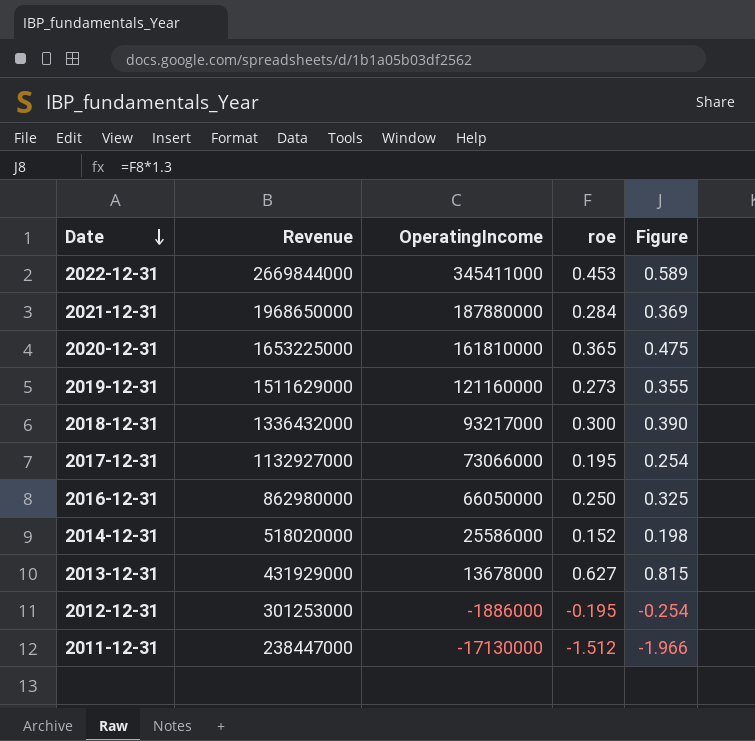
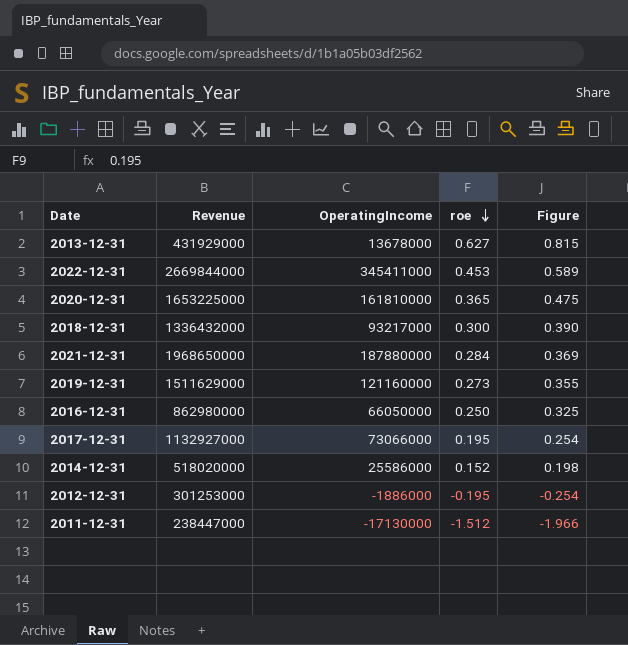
row order: Date descending -> roe descending

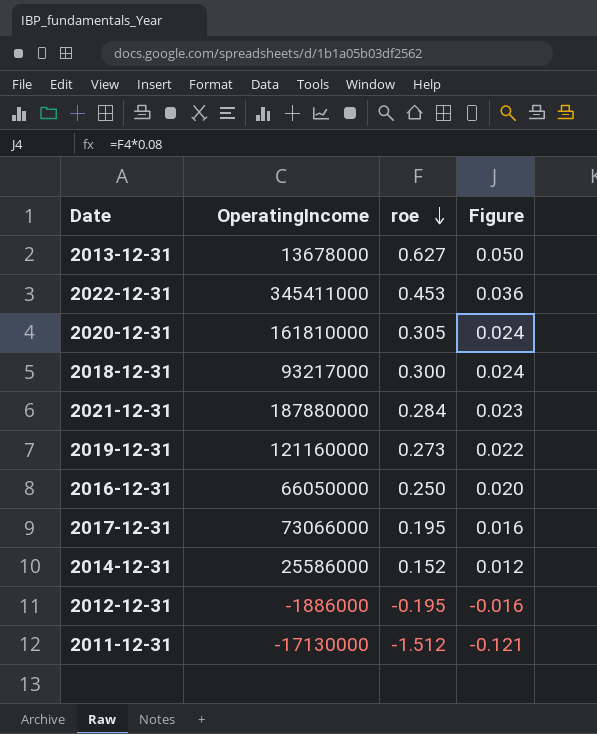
column Revenue | position: 2 -> none
column Figure | formula: [roe] * 1.3 -> [roe] * 0.08
2020-12-31 | roe: 0.365 -> 0.305

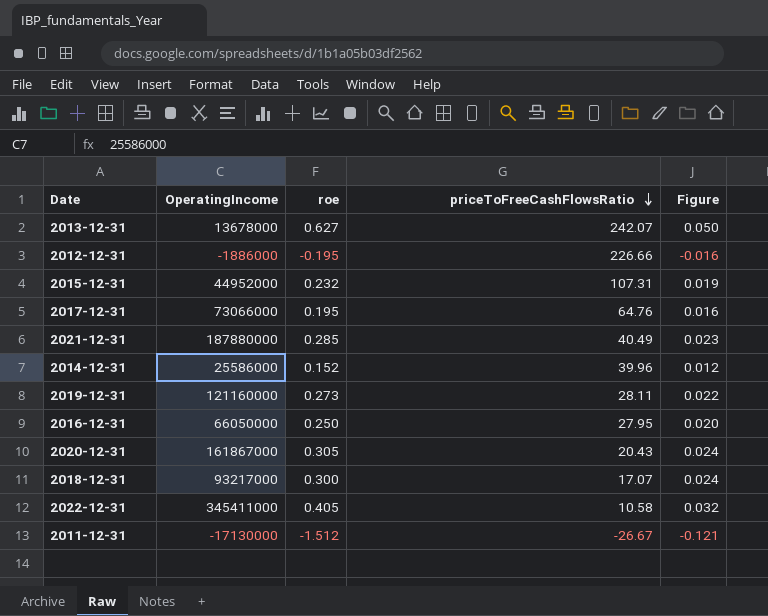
row order: roe descending -> priceToFreeCashFlowsRatio descending
column priceToFreeCashFlowsRatio | position: none -> 4
row 2015-12-31: none -> 44952000 | 0.232 | 107.31 | 0.019
2021-12-31 | roe: 0.284 -> 0.285
2020-12-31 | OperatingIncome: 161810000 -> 161867000
2022-12-31 | roe: 0.453 -> 0.405
2022-12-31 | Figure: 0.036 -> 0.032

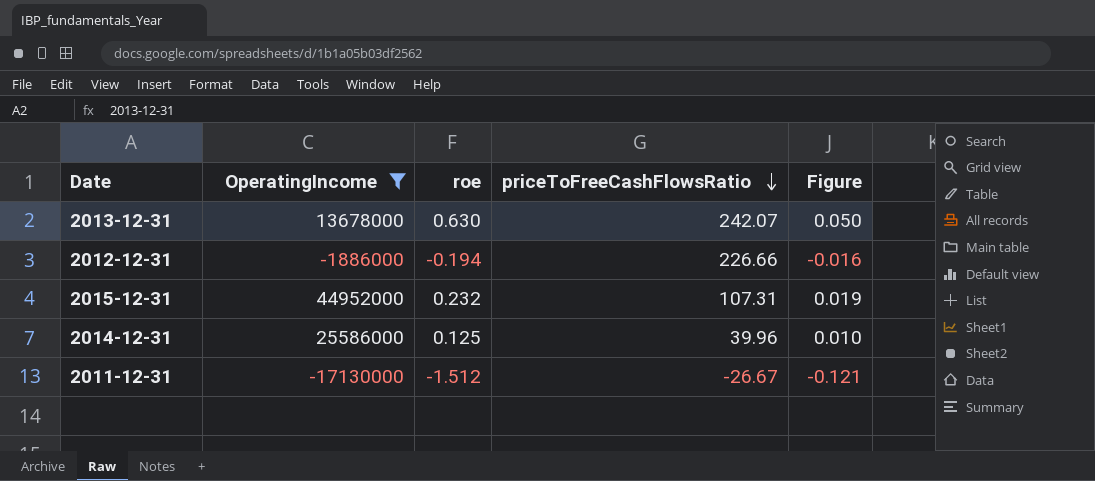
filter: none -> OperatingIncome <= 44952000
2013-12-31 | roe: 0.627 -> 0.630
2012-12-31 | roe: -0.195 -> -0.194
2014-12-31 | roe: 0.152 -> 0.125
2014-12-31 | Figure: 0.012 -> 0.010

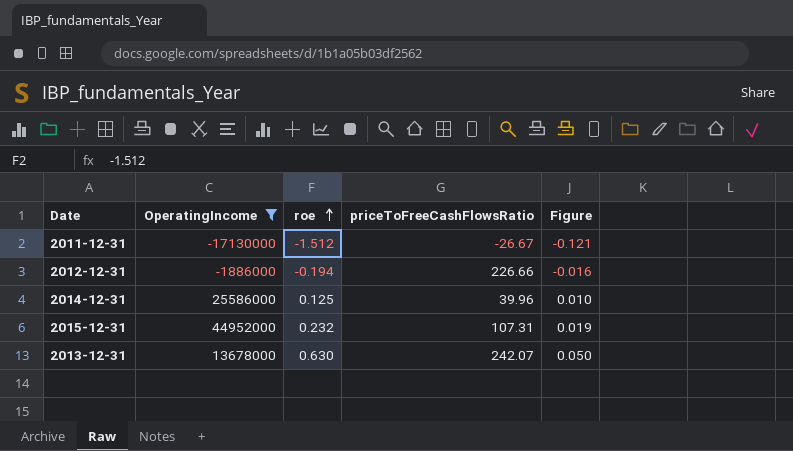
row order: priceToFreeCashFlowsRatio descending -> roe ascending

